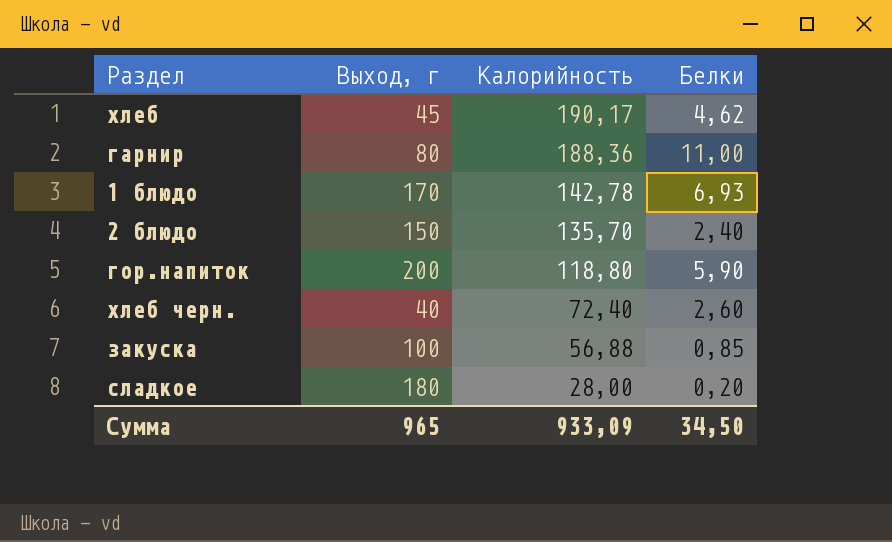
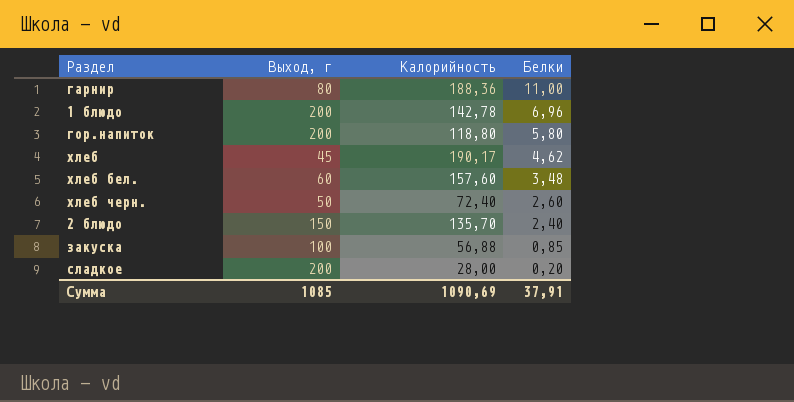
row order: Калорийность descending -> Белки descending
1 блюдо | Выход, г: 170 -> 200
1 блюдо | Белки: 6,93 -> 6,96
гор.напиток | Белки: 5,90 -> 5,80
row хлеб бел.: none -> 60 | 157,60 | 3,48
хлеб черн. | Выход, г: 40 -> 50
сладкое | Выход, г: 180 -> 200
Сумма | Выход, г: 965 -> 1085
Сумма | Калорийность: 933,09 -> 1090,69
Сумма | Белки: 34,50 -> 37,91

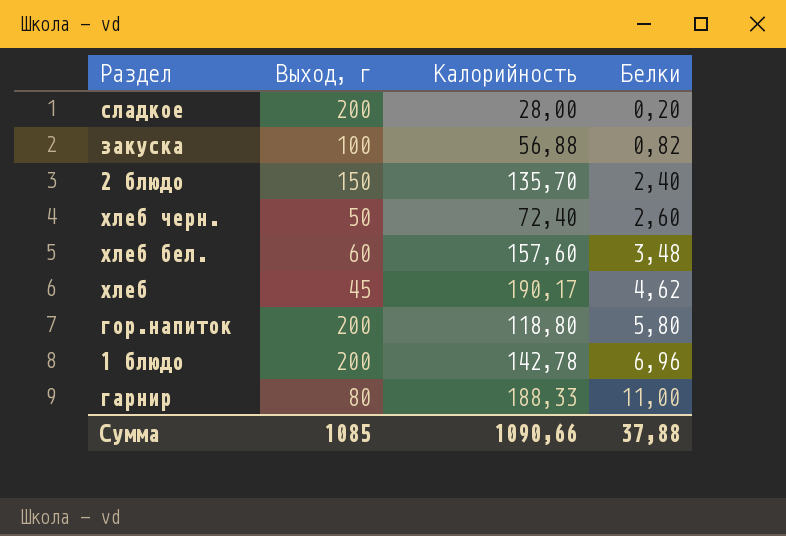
row order: Белки descending -> Белки ascending
закуска | Белки: 0,85 -> 0,82
гарнир | Калорийность: 188,36 -> 188,33
Сумма | Калорийность: 1090,69 -> 1090,66
Сумма | Белки: 37,91 -> 37,88

